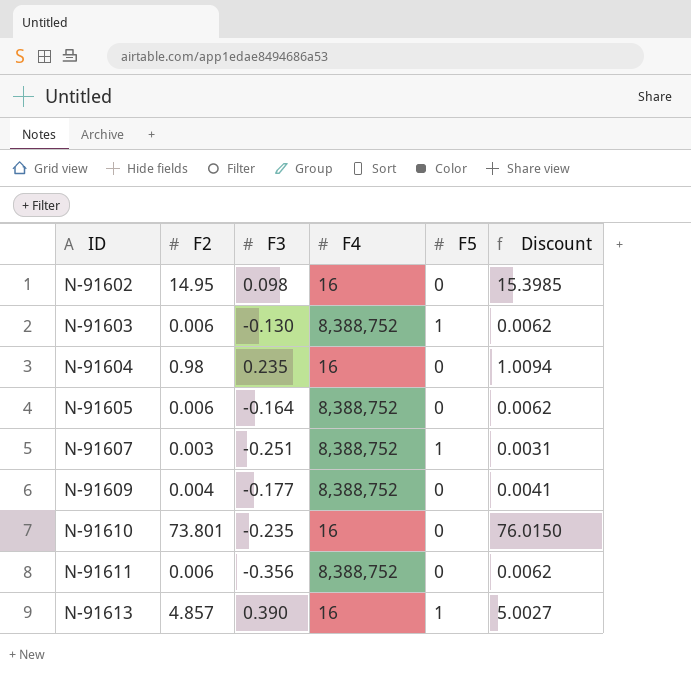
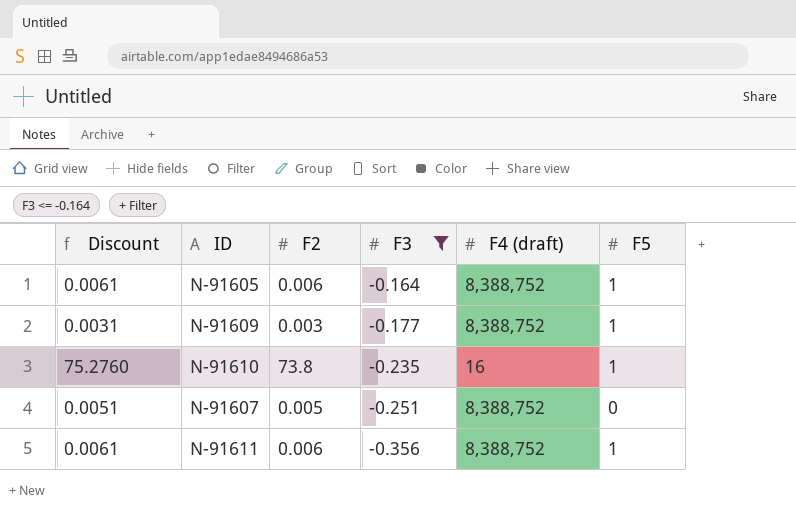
filter: none -> F3 <= -0.164
row order: ID ascending -> F3 descending
column Discount | formula: [F2] * 1.03 -> [F2] * 1.02
column Discount | position: 6 -> 1
column name: F4 -> F4 (draft)
N-91605 | F5: 0 -> 1
N-91609 | F2: 0.004 -> 0.003
N-91609 | F5: 0 -> 1
N-91610 | F2: 73.801 -> 73.8
N-91610 | F5: 0 -> 1
N-91607 | F2: 0.003 -> 0.005
N-91607 | F5: 1 -> 0
N-91611 | F5: 0 -> 1

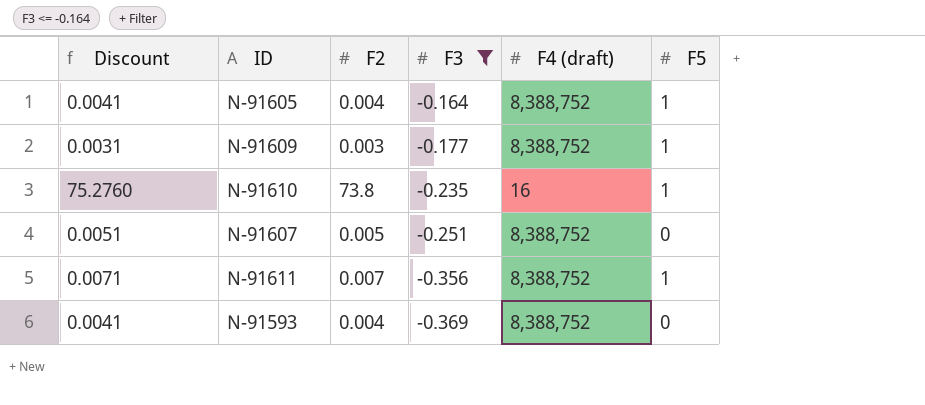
N-91605 | Discount: 0.0061 -> 0.0041
N-91605 | F2: 0.006 -> 0.004
N-91611 | Discount: 0.0061 -> 0.0071
N-91611 | F2: 0.006 -> 0.007
row N-91593: none -> 0.0041 | 0.004 | -0.369 | 8,388,752 | 0

